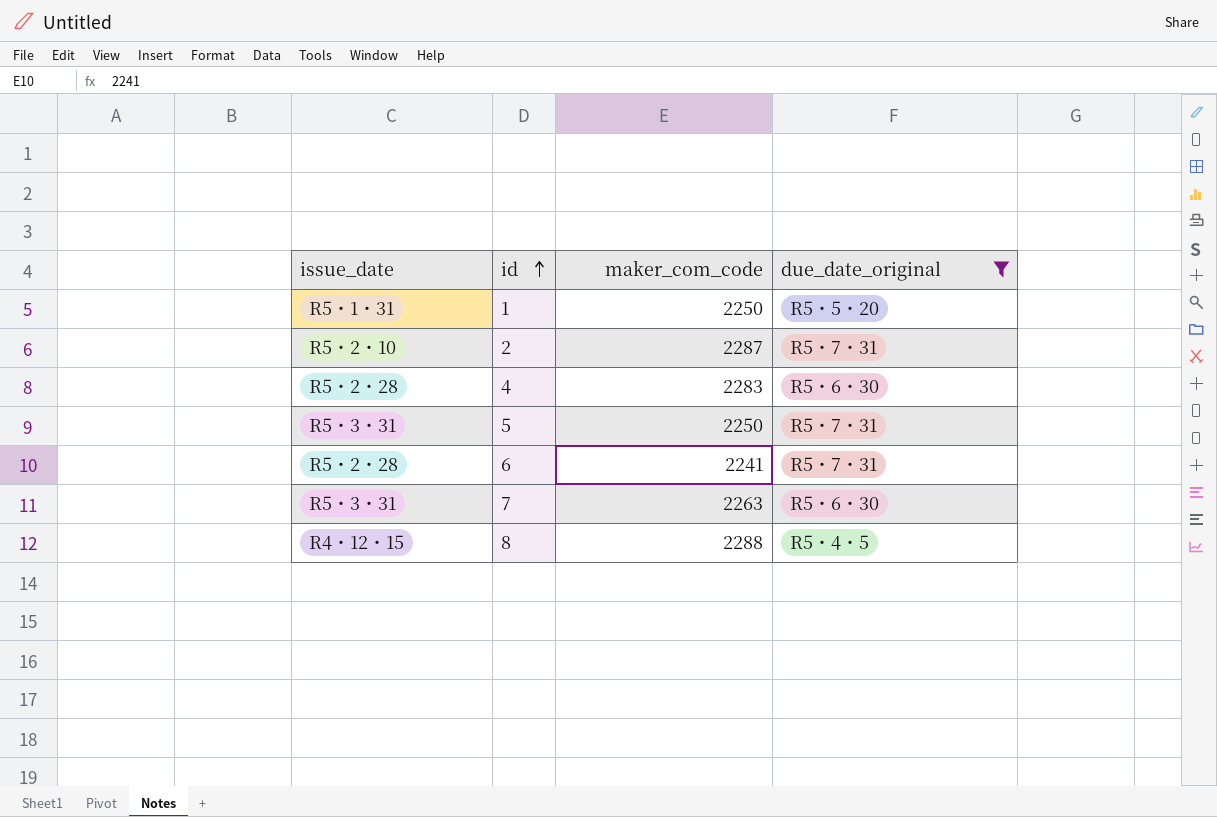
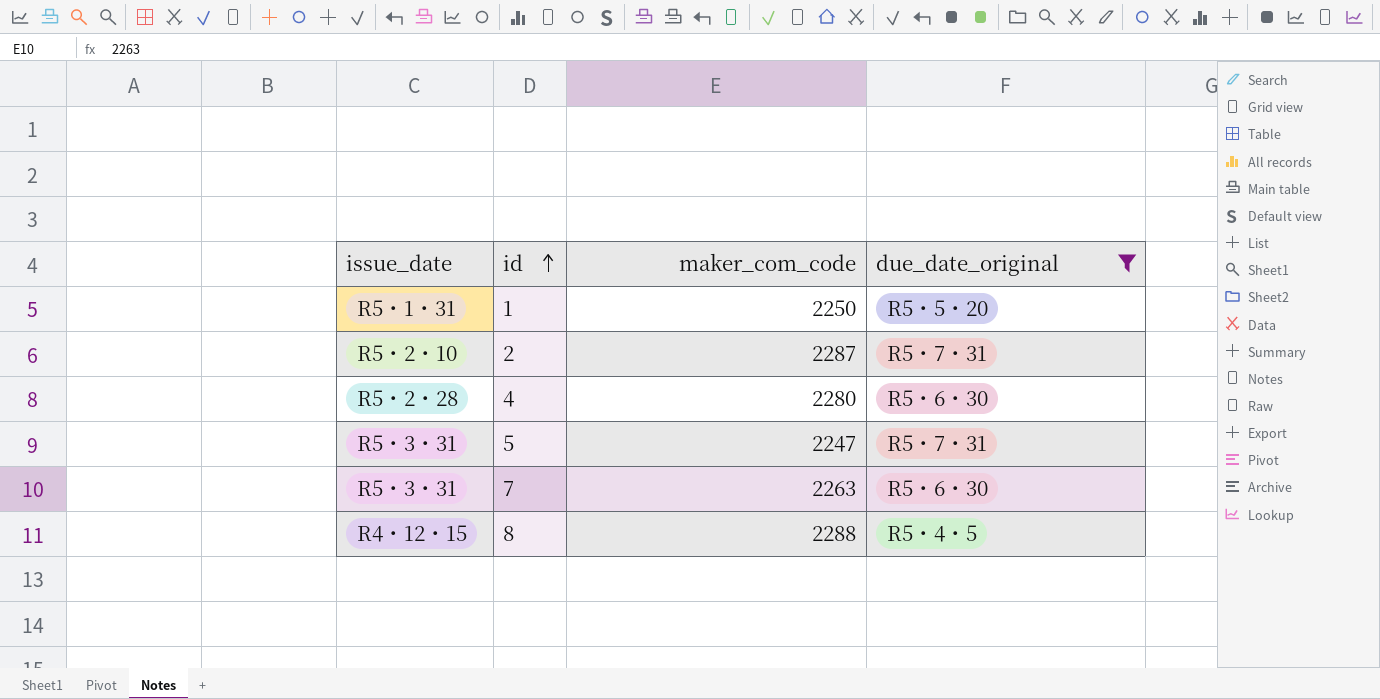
row 6: R5・2・28 | 2241 | R5・7・31 -> none
4 | maker_com_code: 2283 -> 2280
5 | maker_com_code: 2250 -> 2247

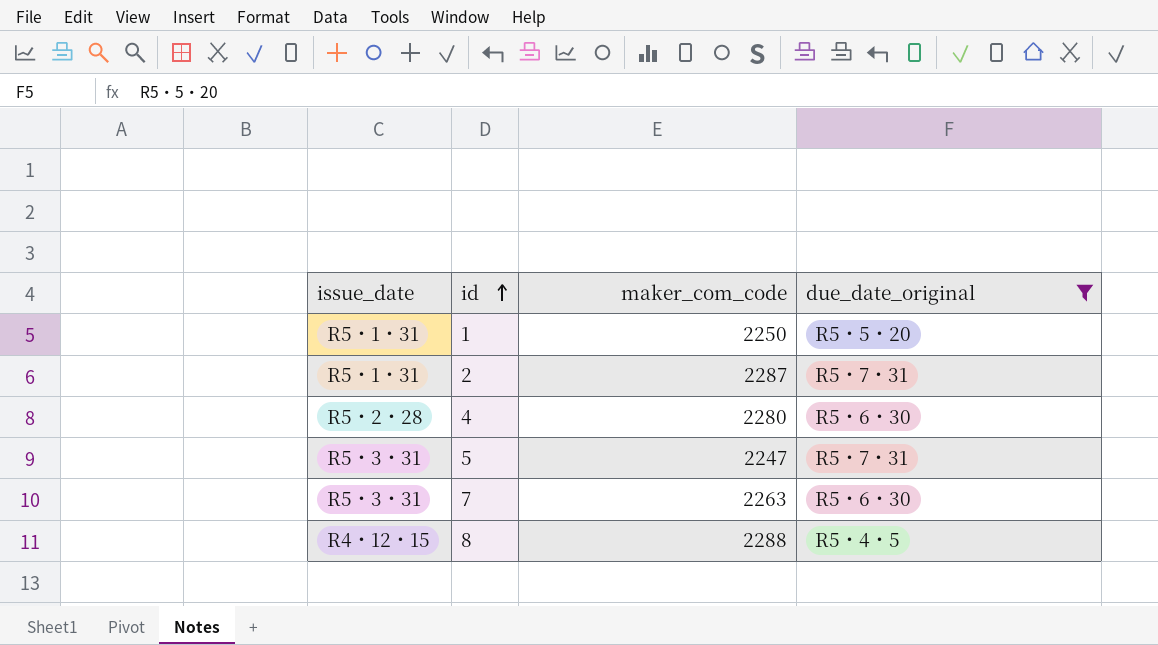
2 | issue_date: R5・2・10 -> R5・1・31

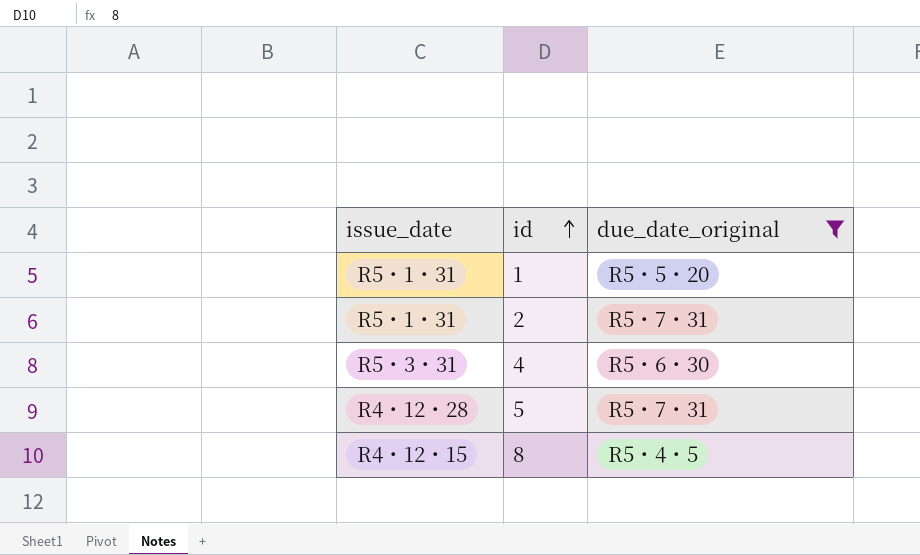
column maker_com_code | position: 3 -> none
row 7: R5・3・31 | 2263 | R5・6・30 -> none
4 | issue_date: R5・2・28 -> R5・3・31
5 | issue_date: R5・3・31 -> R4・12・28

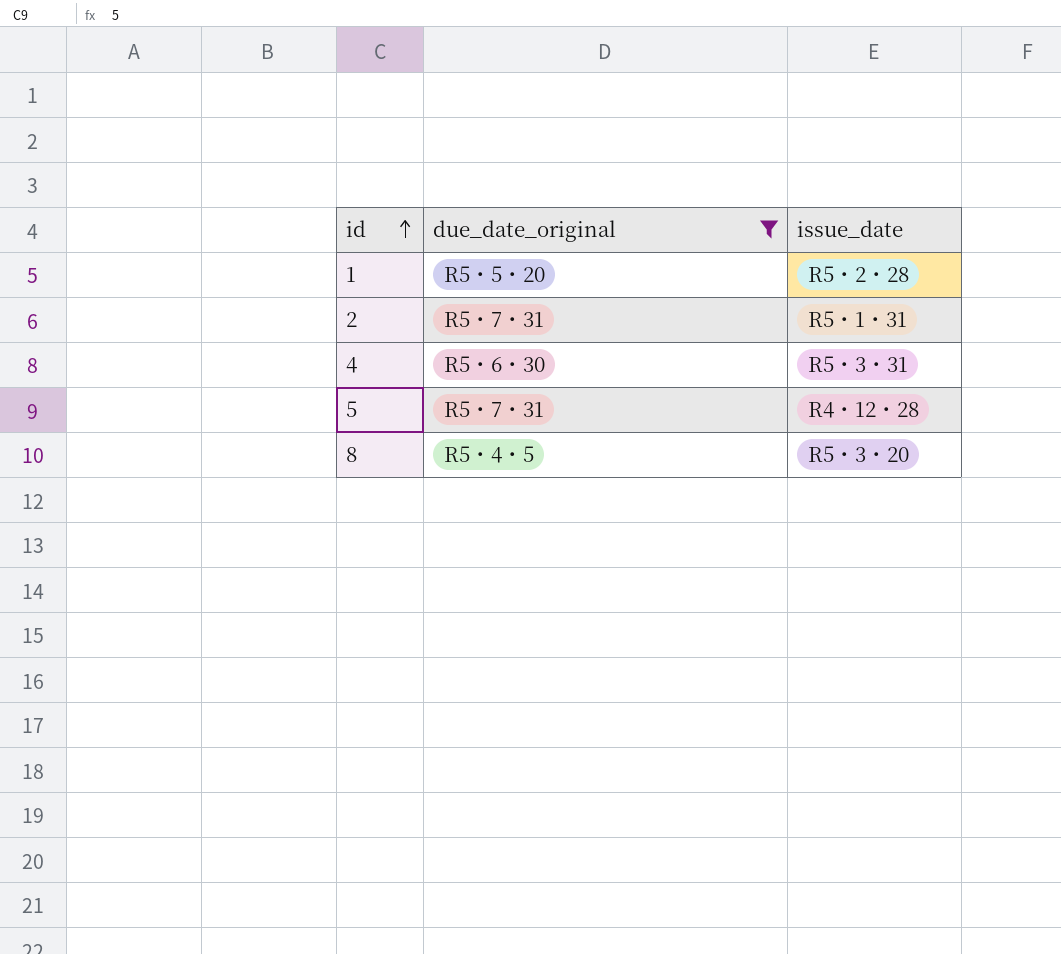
column issue_date | position: 1 -> 3
1 | issue_date: R5・1・31 -> R5・2・28
8 | issue_date: R4・12・15 -> R5・3・20

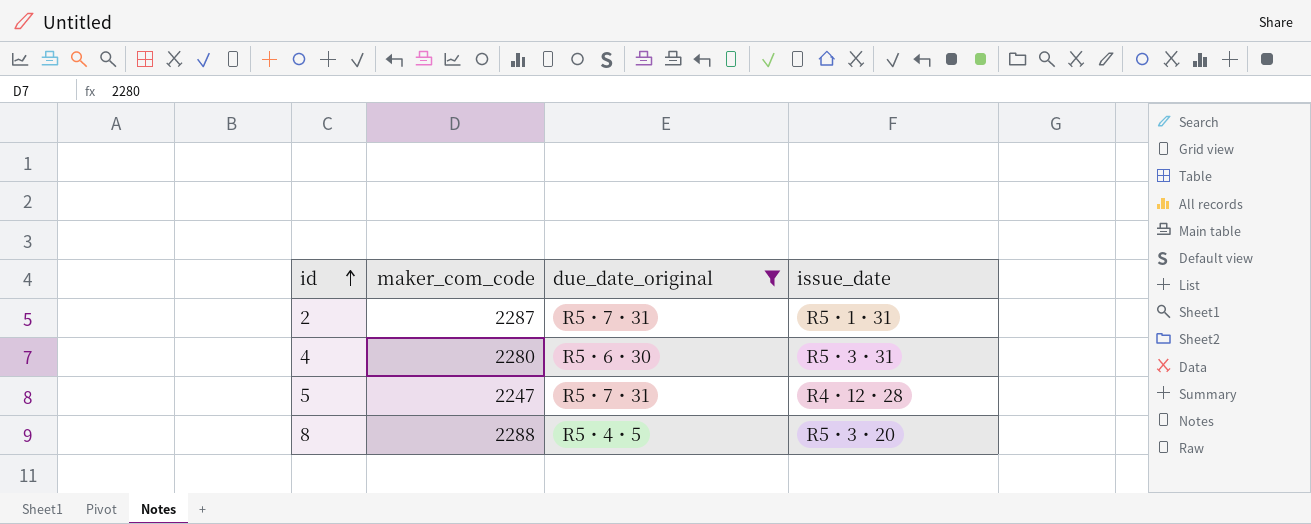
column maker_com_code | position: none -> 2
row 1: R5・5・20 | R5・2・28 -> none

